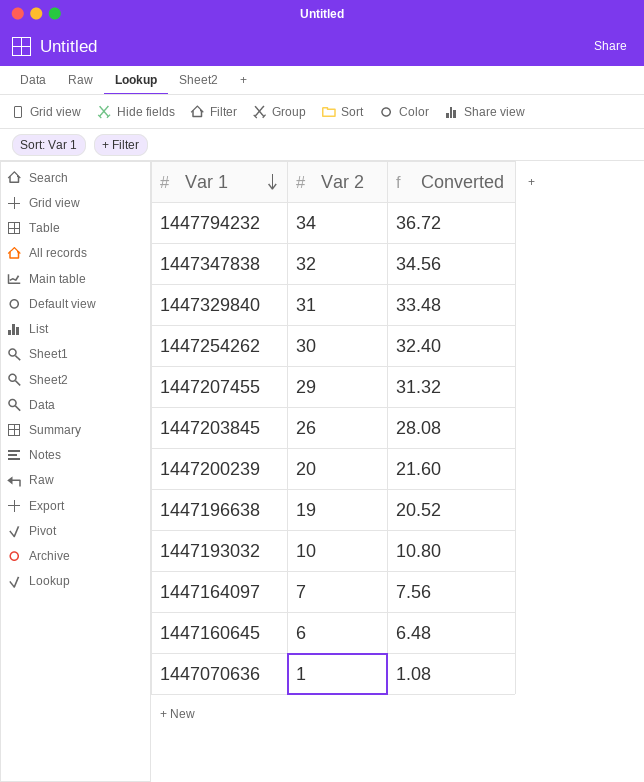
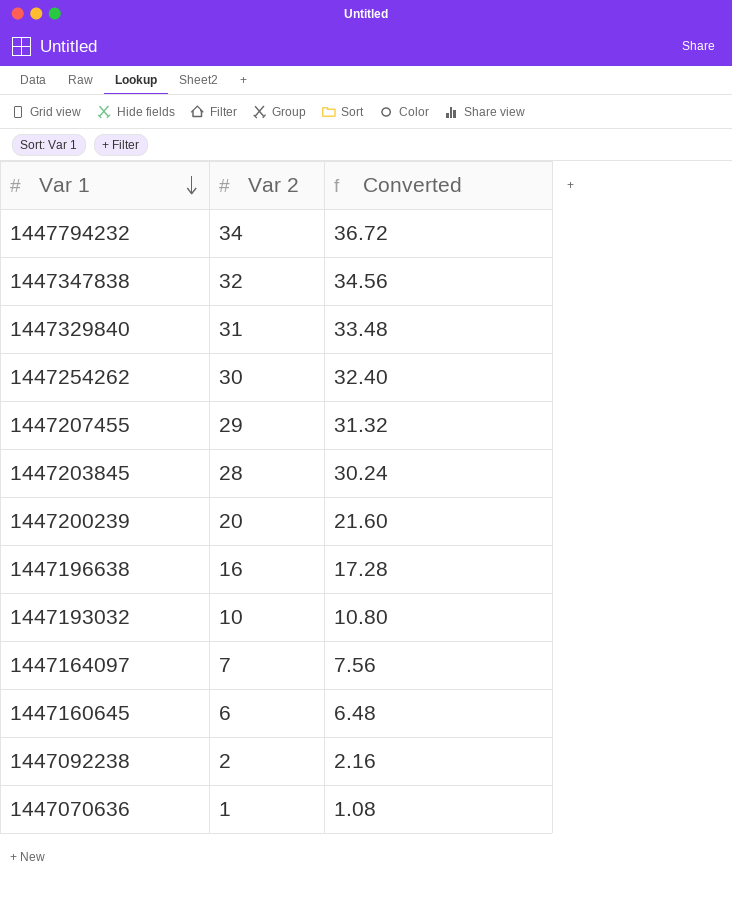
1447203845 | Var 2: 26 -> 28
1447203845 | Converted: 28.08 -> 30.24
1447196638 | Var 2: 19 -> 16
1447196638 | Converted: 20.52 -> 17.28
row 1447092238: none -> 2 | 2.16

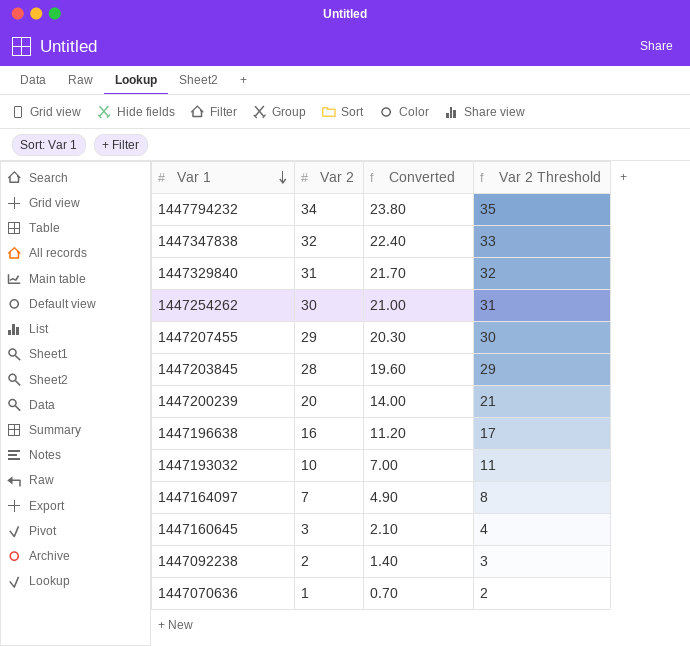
column Converted | formula: [Var 2] * 1.08 -> [Var 2] * 0.7
column Var 2 Threshold | formula: none -> [Var 2] + 1
1447160645 | Var 2: 6 -> 3

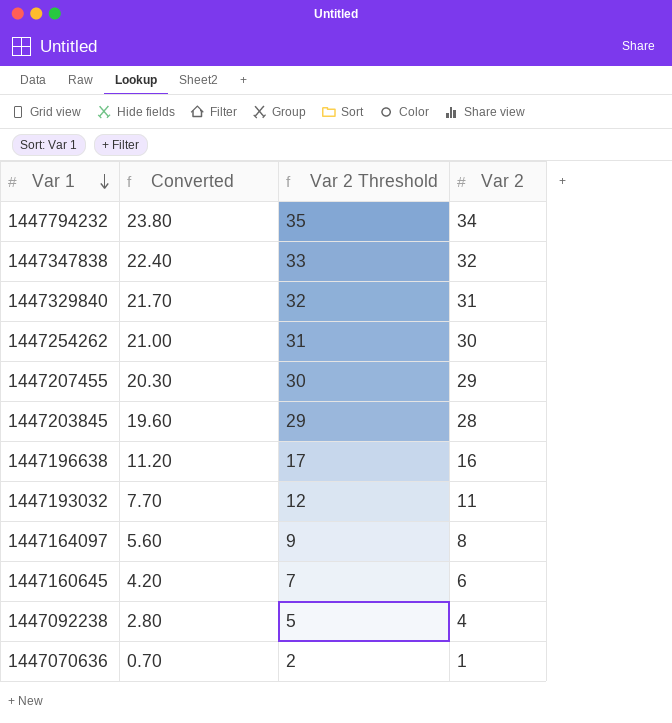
column Var 2 | position: 2 -> 4
row 1447200239: 20 | 14.00 | 21 -> none
1447193032 | Converted: 7.00 -> 7.70
1447193032 | Var 2 Threshold: 11 -> 12
1447193032 | Var 2: 10 -> 11
1447164097 | Converted: 4.90 -> 5.60
1447164097 | Var 2 Threshold: 8 -> 9
1447164097 | Var 2: 7 -> 8
1447160645 | Converted: 2.10 -> 4.20
1447160645 | Var 2 Threshold: 4 -> 7
1447160645 | Var 2: 3 -> 6
1447092238 | Converted: 1.40 -> 2.80
1447092238 | Var 2 Threshold: 3 -> 5
1447092238 | Var 2: 2 -> 4

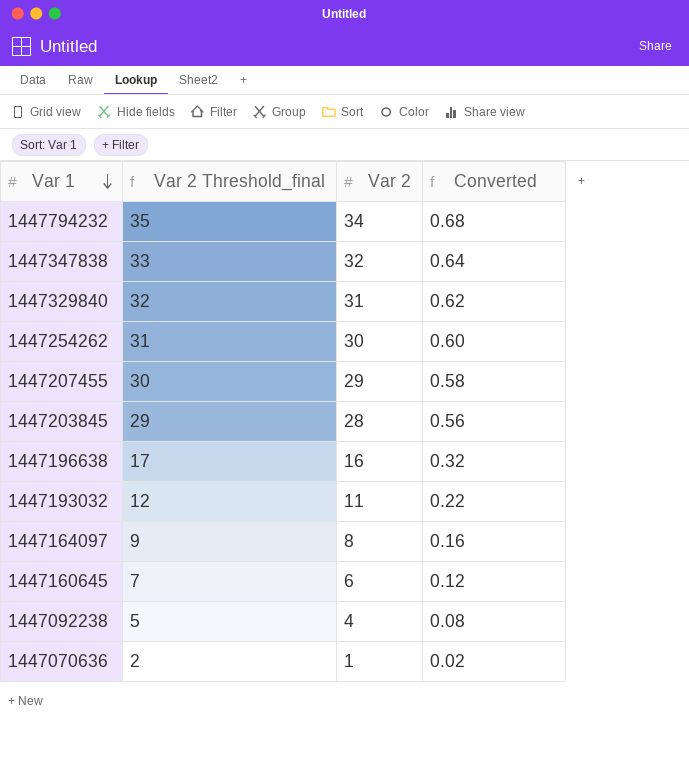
column name: Var 2 Threshold -> Var 2 Threshold_final
column Converted | formula: [Var 2] * 0.7 -> [Var 2] * 0.02
column Converted | position: 2 -> 4

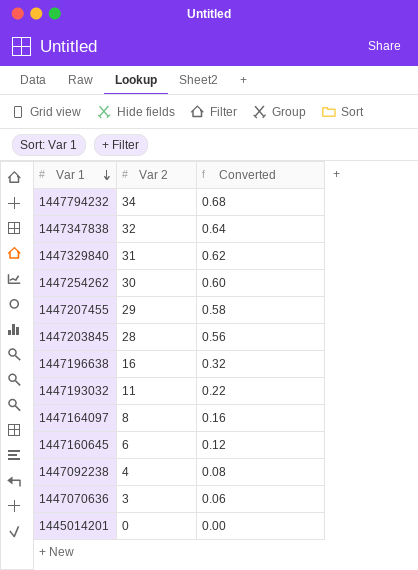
column Var 2 Threshold_final | formula: [Var 2] + 1 -> none
1447070636 | Var 2: 1 -> 3
1447070636 | Converted: 0.02 -> 0.06
row 1445014201: none -> 0 | 0.00

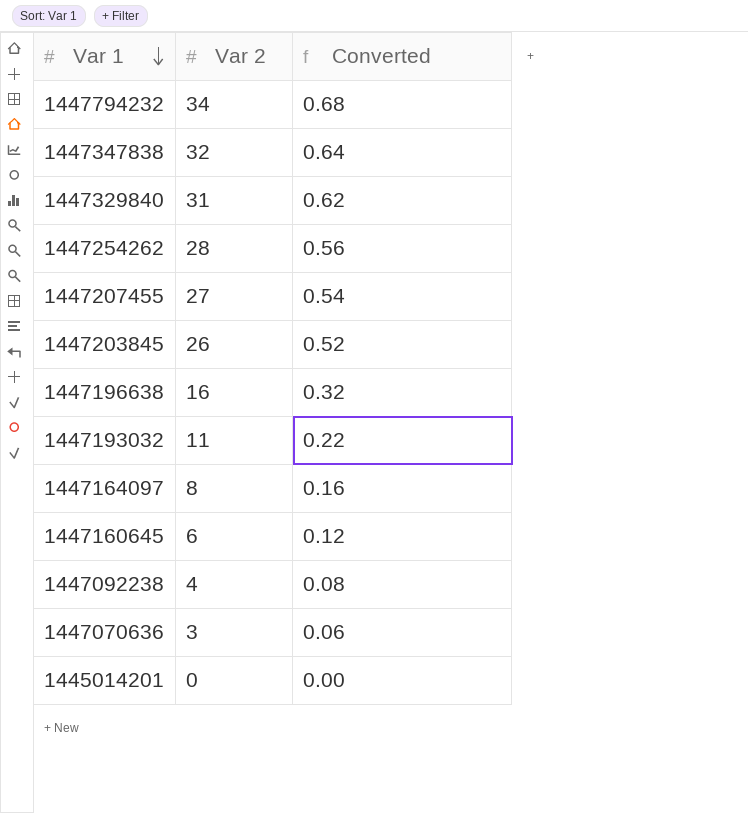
1447254262 | Var 2: 30 -> 28
1447254262 | Converted: 0.60 -> 0.56
1447207455 | Var 2: 29 -> 27
1447207455 | Converted: 0.58 -> 0.54
1447203845 | Var 2: 28 -> 26
1447203845 | Converted: 0.56 -> 0.52

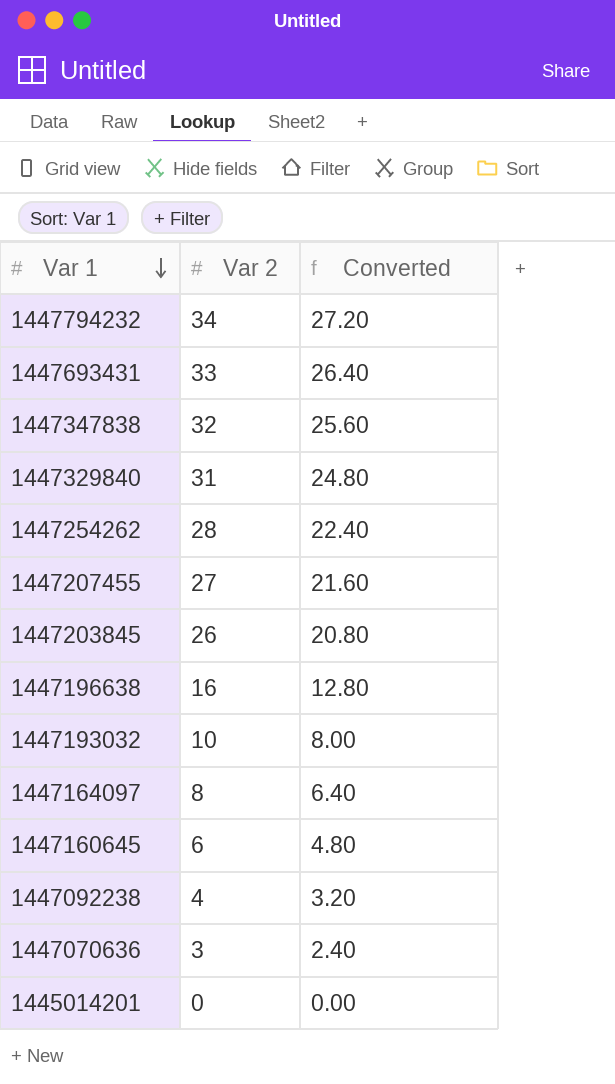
column Converted | formula: [Var 2] * 0.02 -> [Var 2] * 0.8
row 1447693431: none -> 33 | 26.40
1447193032 | Var 2: 11 -> 10

